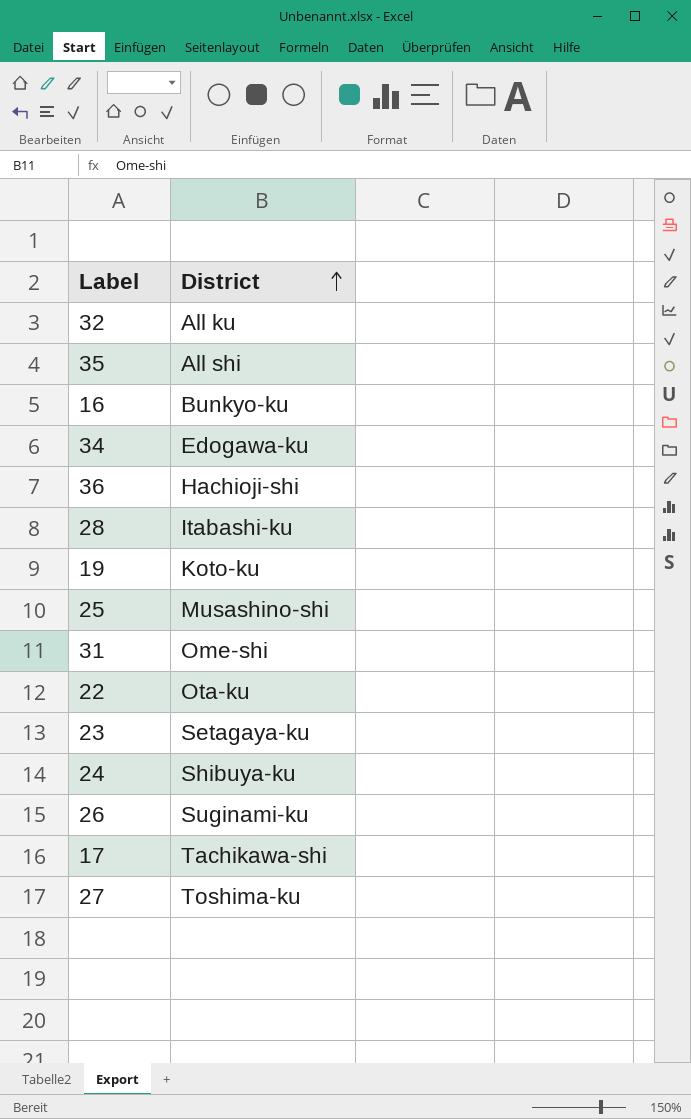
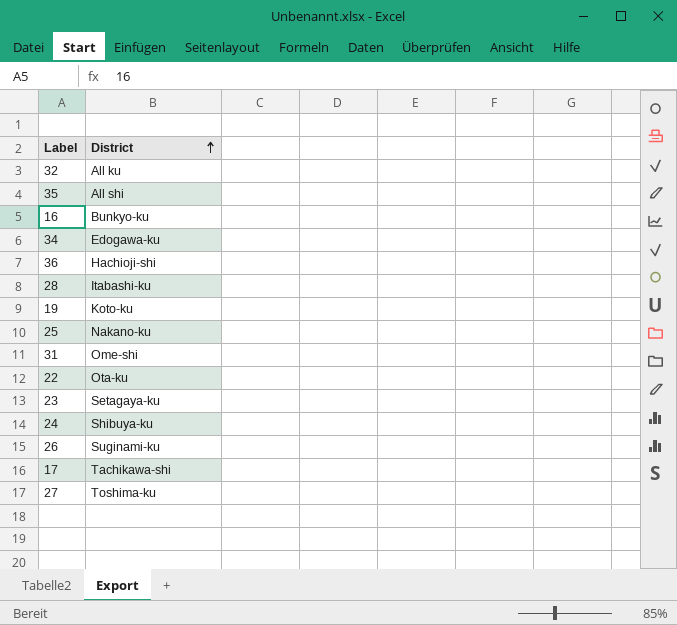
25 | District: Musashino-shi -> Nakano-ku

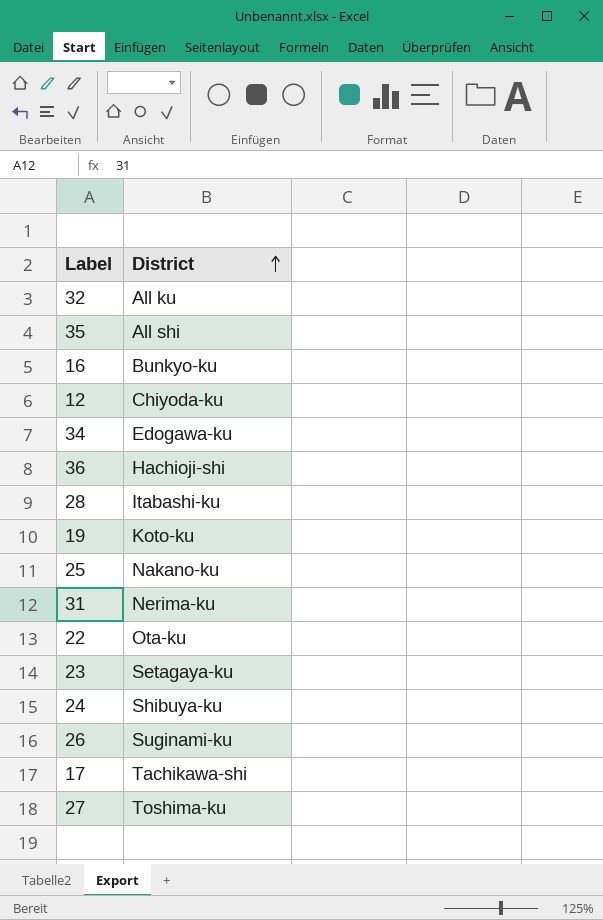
row 12: none -> Chiyoda-ku
31 | District: Ome-shi -> Nerima-ku

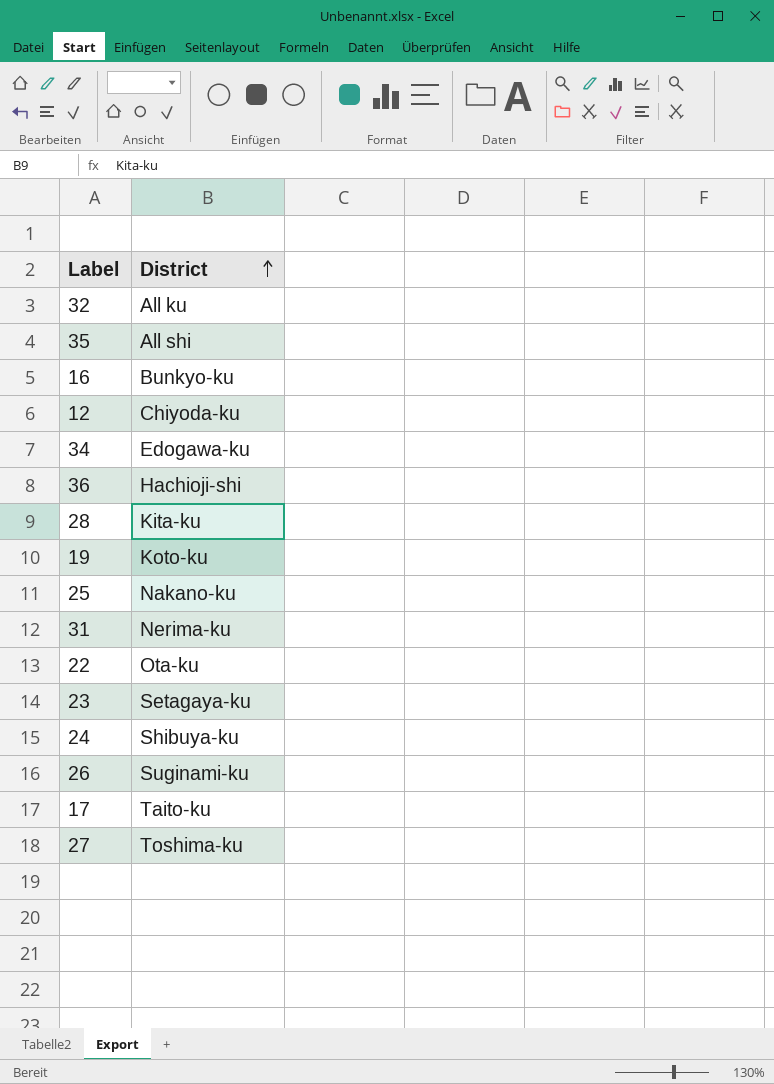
28 | District: Itabashi-ku -> Kita-ku
17 | District: Tachikawa-shi -> Taito-ku

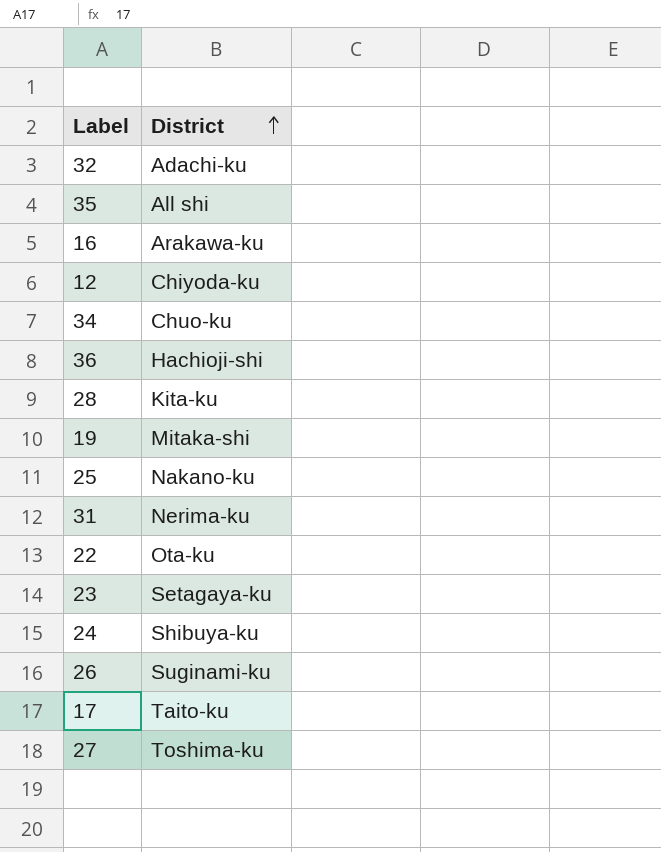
32 | District: All ku -> Adachi-ku
16 | District: Bunkyo-ku -> Arakawa-ku
34 | District: Edogawa-ku -> Chuo-ku
19 | District: Koto-ku -> Mitaka-shi

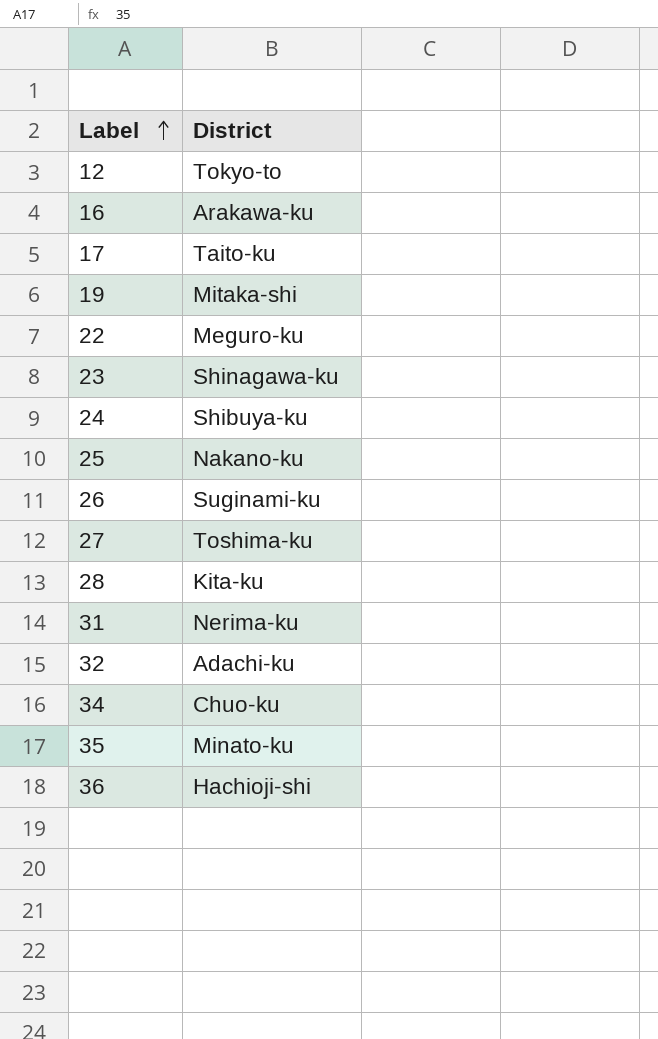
row order: District ascending -> Label ascending
12 | District: Chiyoda-ku -> Tokyo-to
22 | District: Ota-ku -> Meguro-ku
23 | District: Setagaya-ku -> Shinagawa-ku
35 | District: All shi -> Minato-ku

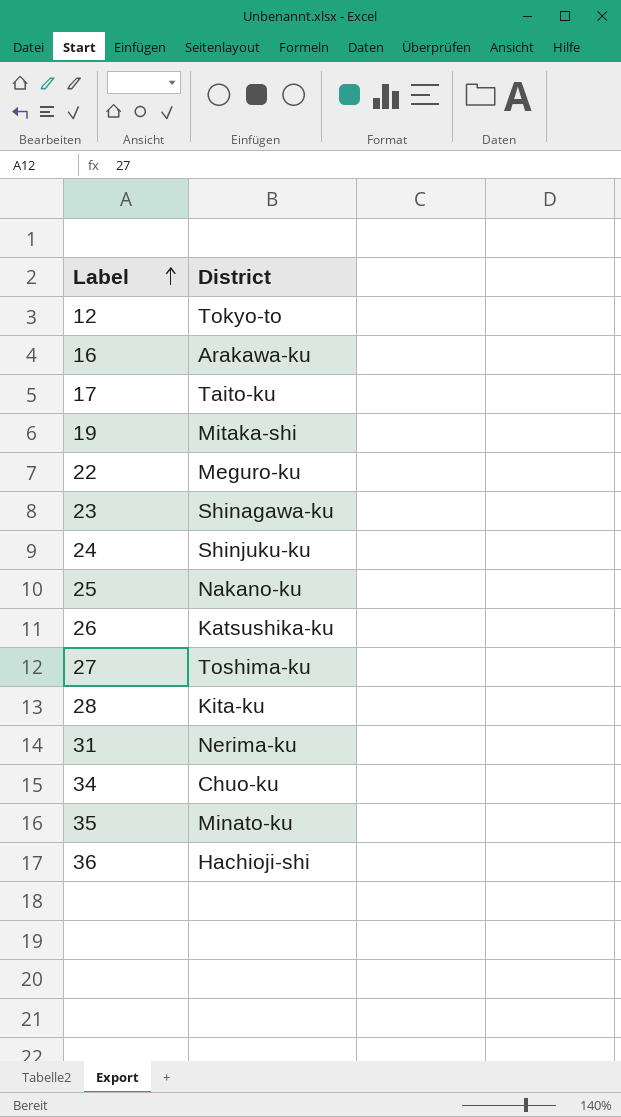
row 32: Adachi-ku -> none
24 | District: Shibuya-ku -> Shinjuku-ku
26 | District: Suginami-ku -> Katsushika-ku

